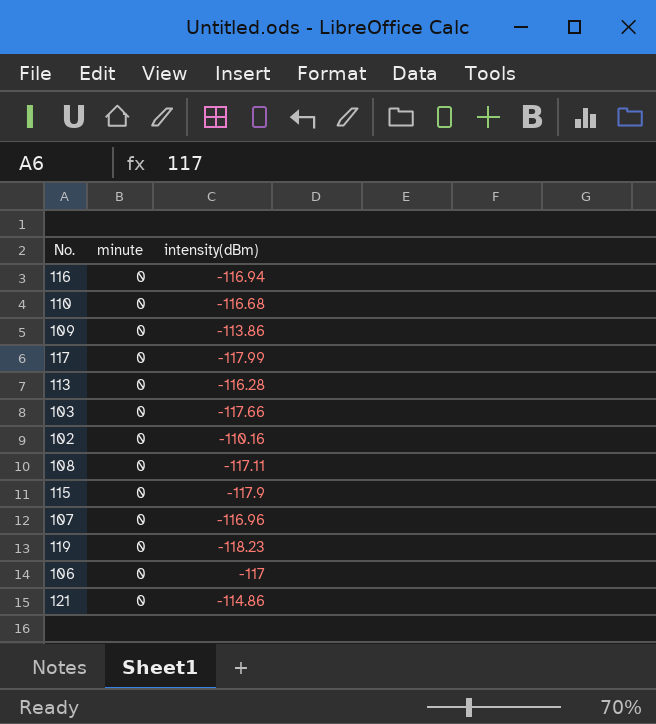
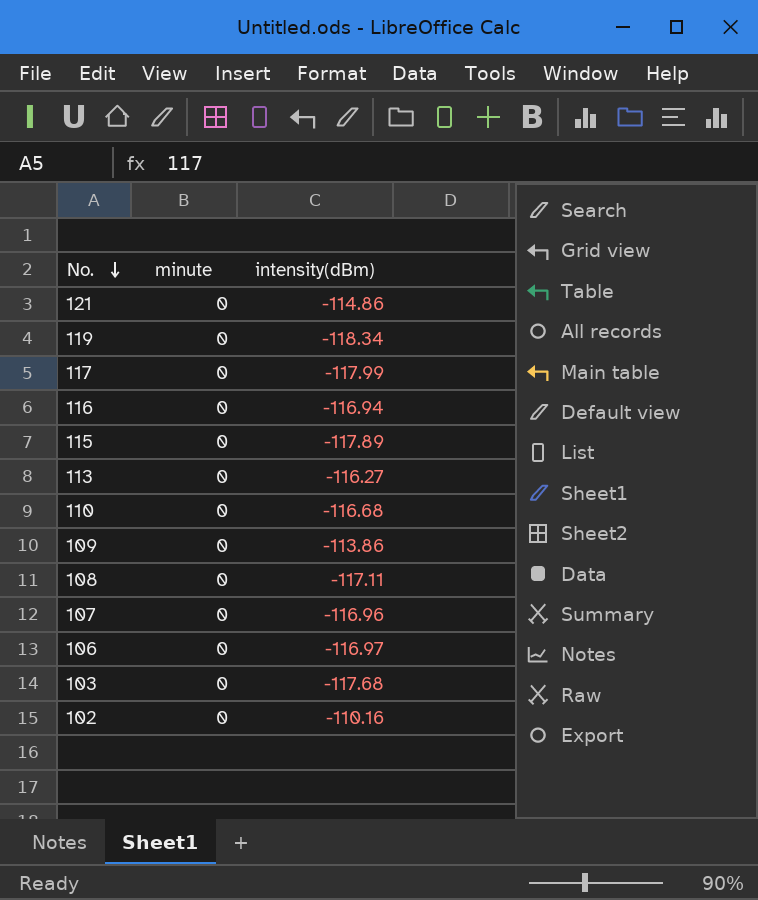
row order: none -> No. descending
119 | intensity(dBm): -118.23 -> -118.34
115 | intensity(dBm): -117.9 -> -117.89
113 | intensity(dBm): -116.28 -> -116.27
106 | intensity(dBm): -117 -> -116.97
103 | intensity(dBm): -117.66 -> -117.68

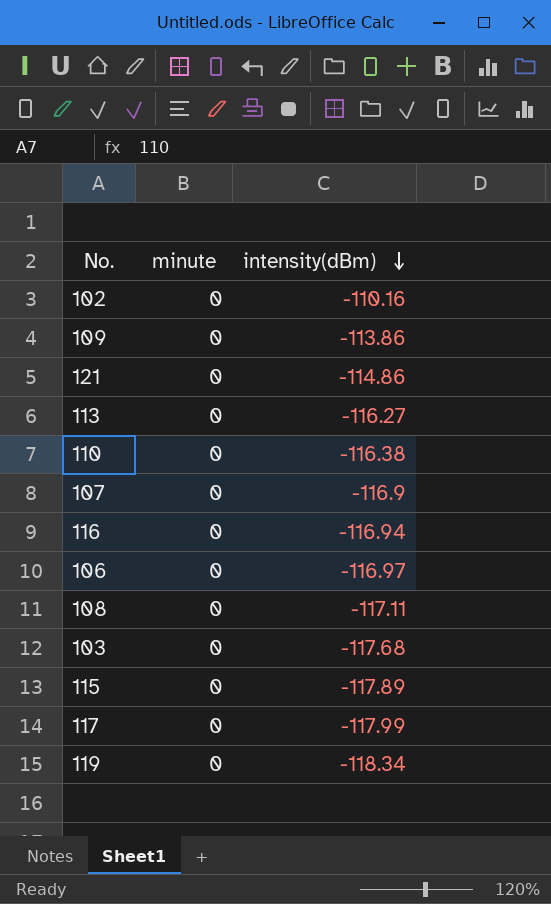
row order: No. descending -> intensity(dBm) descending
110 | intensity(dBm): -116.68 -> -116.38
107 | intensity(dBm): -116.96 -> -116.9

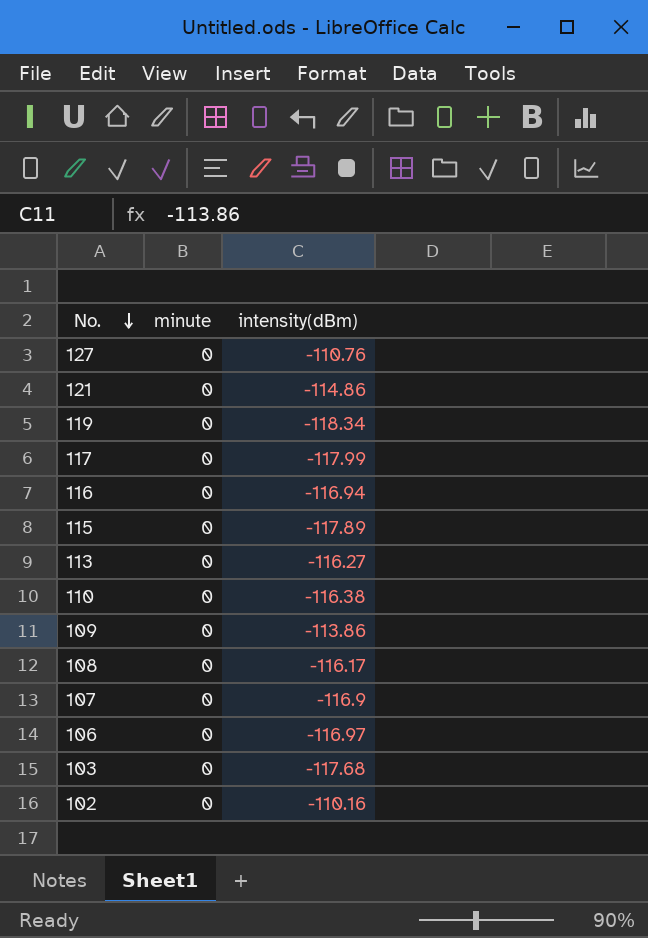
row order: intensity(dBm) descending -> No. descending
row 127: none -> 0 | -110.76
108 | intensity(dBm): -117.11 -> -116.17

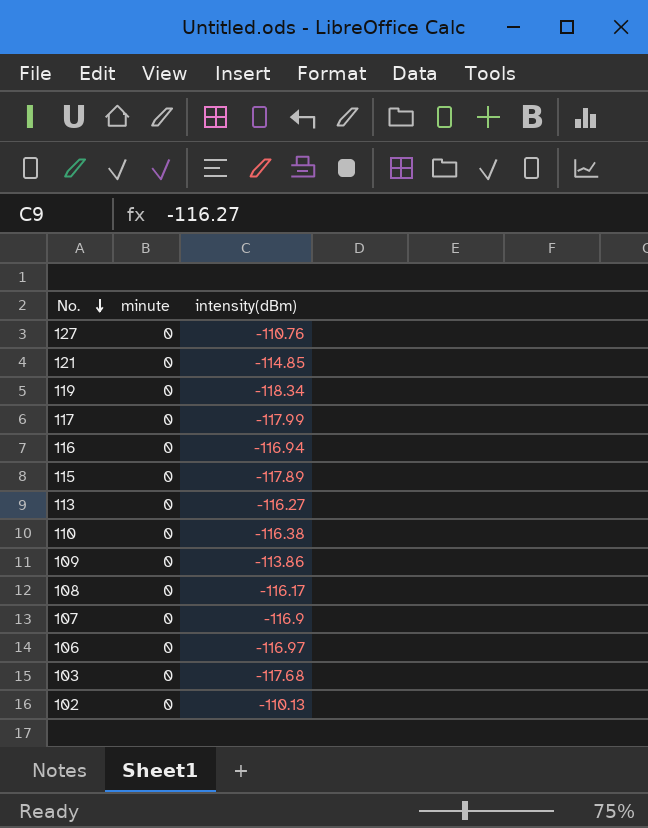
121 | intensity(dBm): -114.86 -> -114.85
102 | intensity(dBm): -110.16 -> -110.13

